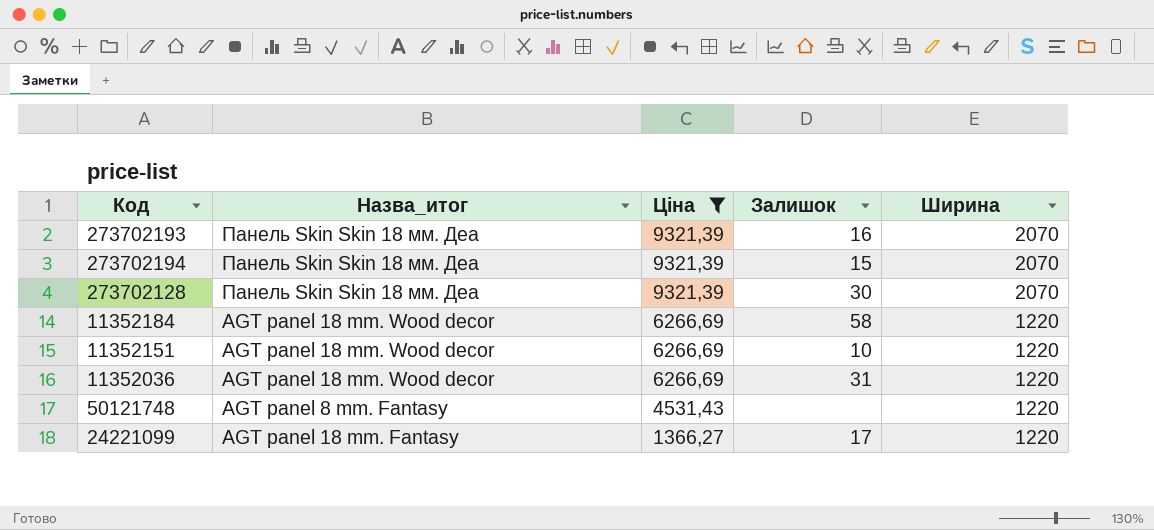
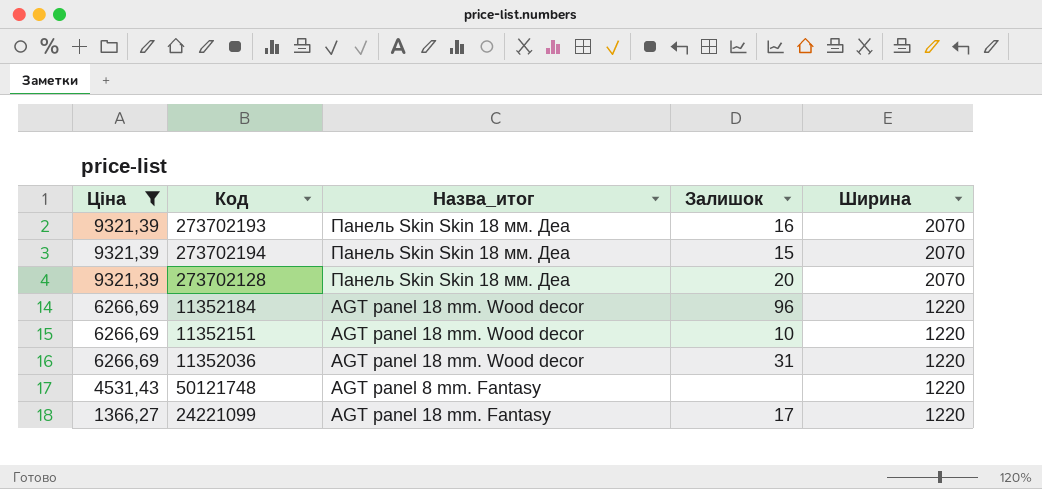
column Ціна | position: 3 -> 1
273702128 | Залишок: 30 -> 20
11352184 | Залишок: 58 -> 96

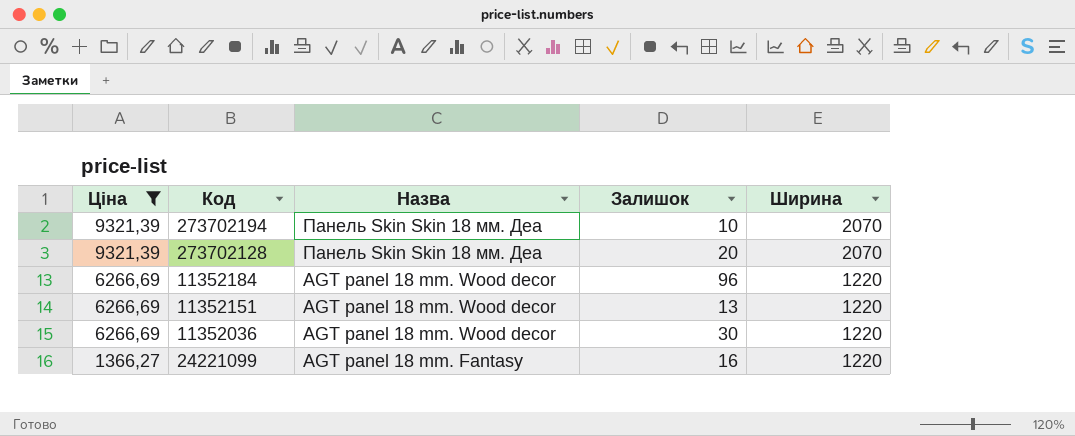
column name: Назва_итог -> Назва
row 273702193: 9321,39 | Панель Skin Skin 18 мм. Деа | 16 | 2070 -> none
row 50121748: 4531,43 | AGT panel 8 mm. Fantasy | none | 1220 -> none
273702194 | Залишок: 15 -> 10
11352151 | Залишок: 10 -> 13
11352036 | Залишок: 31 -> 30
24221099 | Залишок: 17 -> 16

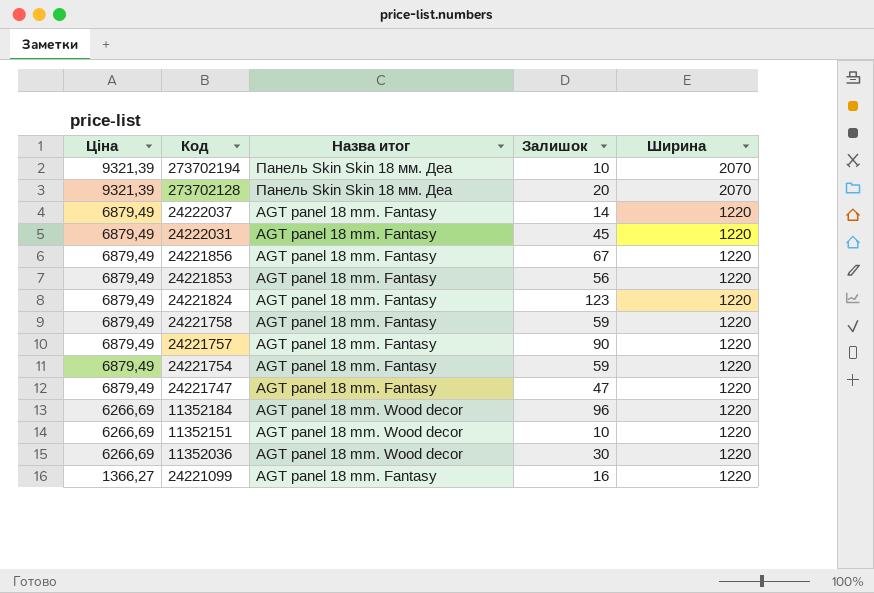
filter: Ціна != 6879,49 -> none
column name: Назва -> Назва итог
11352151 | Залишок: 13 -> 10

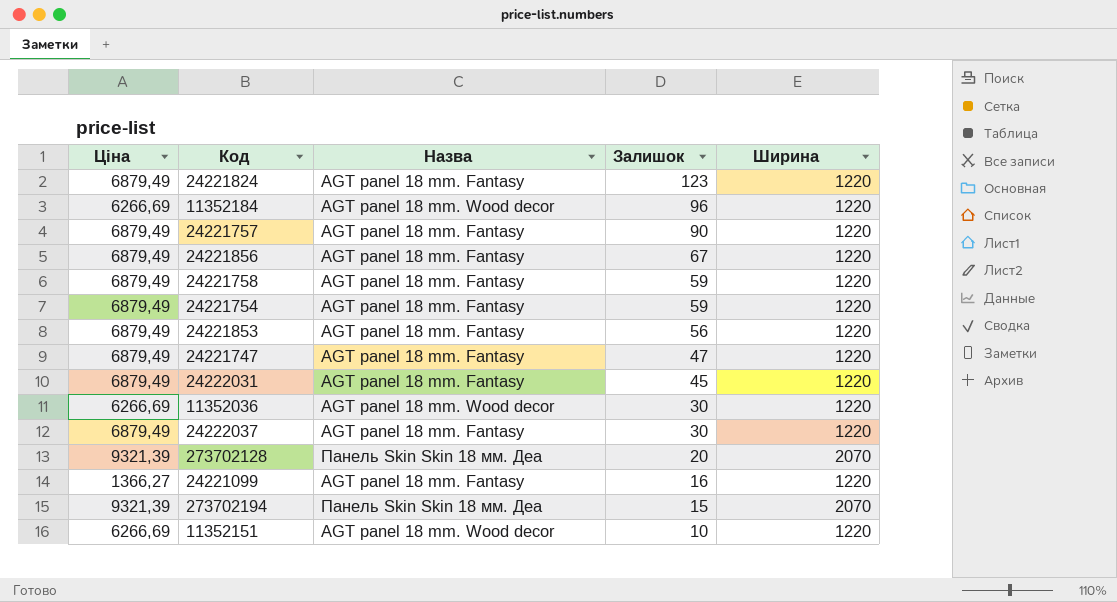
row order: Ціна descending -> Залишок descending
column name: Назва итог -> Назва
24222037 | Залишок: 14 -> 30
273702194 | Залишок: 10 -> 15

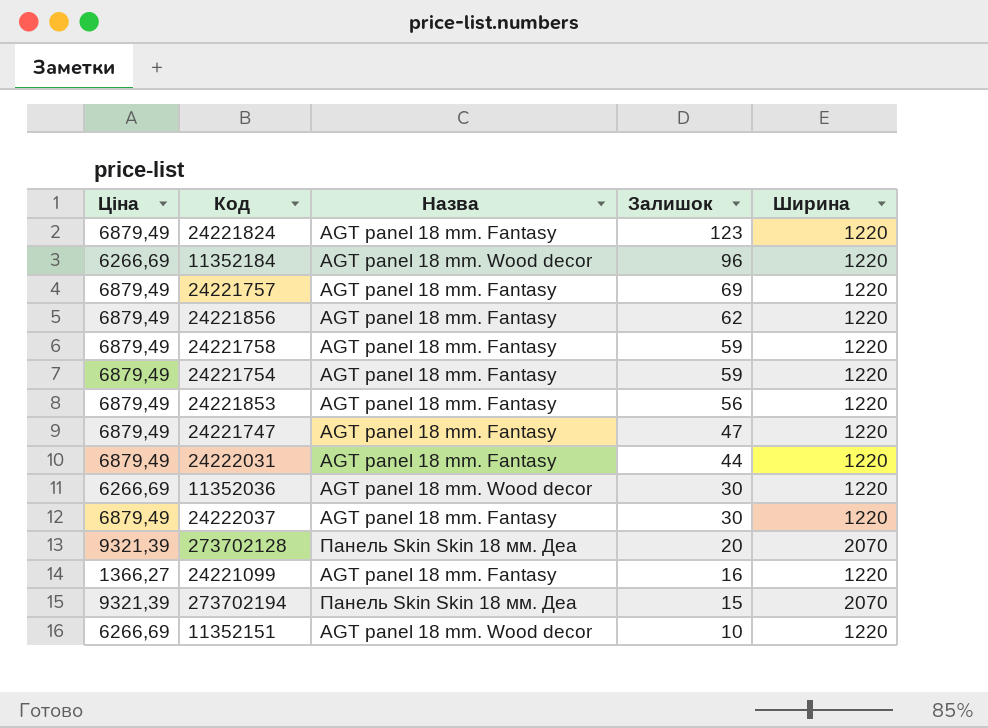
24221757 | Залишок: 90 -> 69
24221856 | Залишок: 67 -> 62
24222031 | Залишок: 45 -> 44

